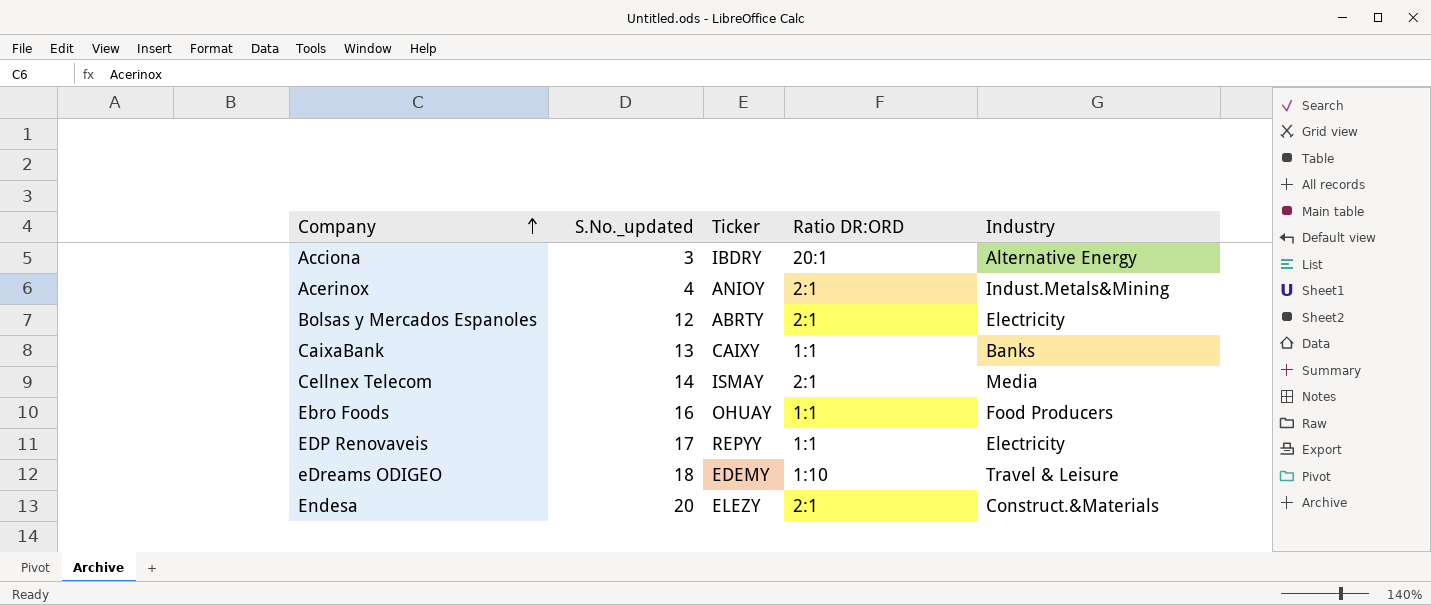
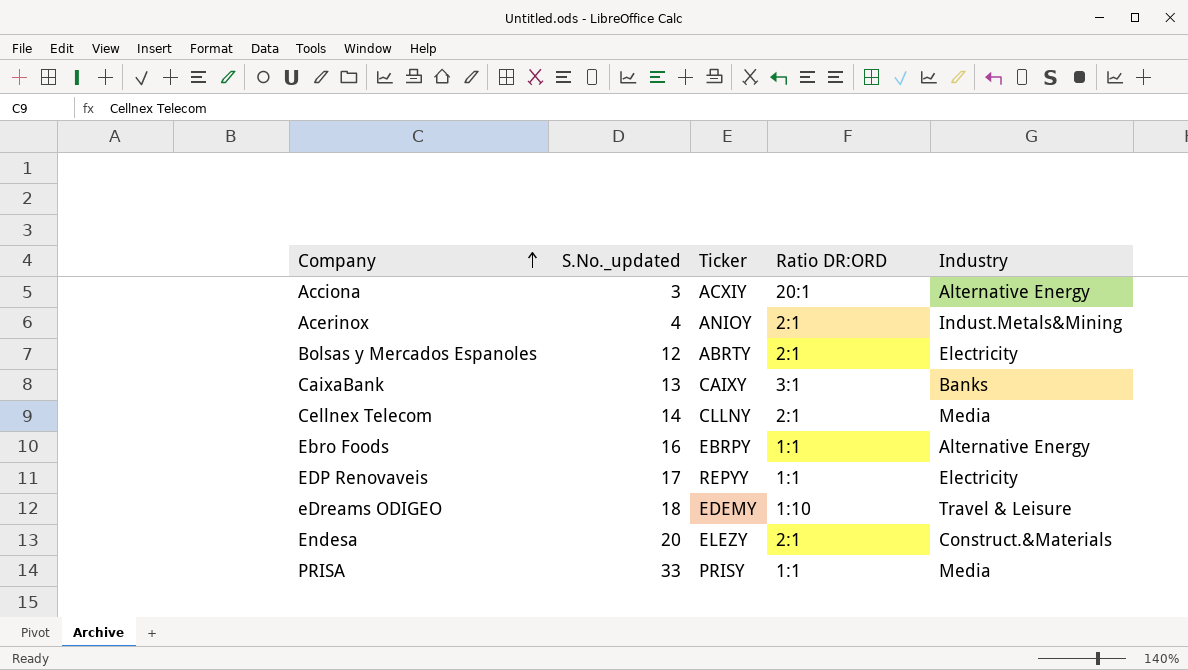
Acciona | Ticker: IBDRY -> ACXIY
CaixaBank | Ratio DR:ORD: 1:1 -> 3:1
Cellnex Telecom | Ticker: ISMAY -> CLLNY
Ebro Foods | Ticker: OHUAY -> EBRPY
Ebro Foods | Industry: Food Producers -> Alternative Energy
row PRISA: none -> 33 | PRISY | 1:1 | Media

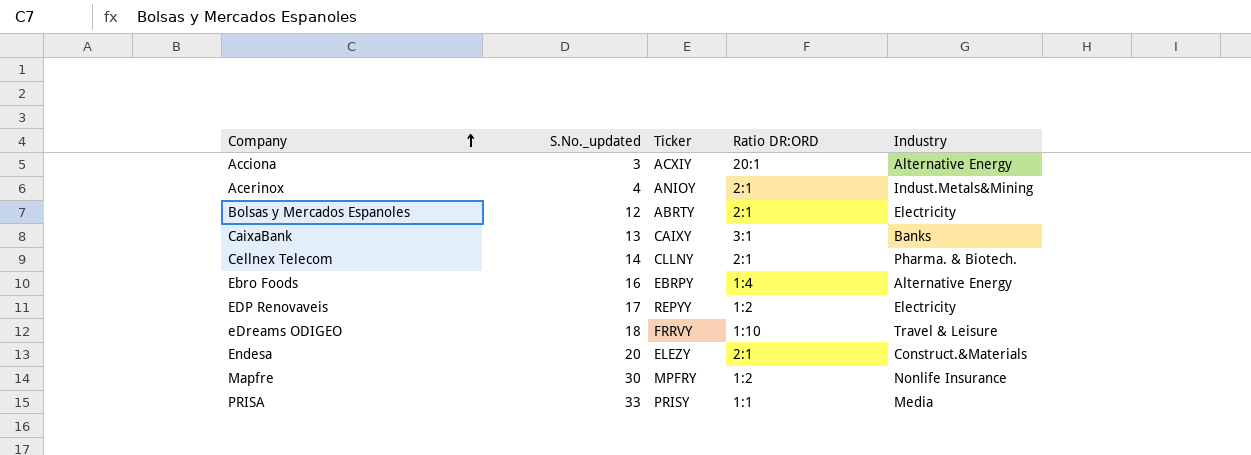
Cellnex Telecom | Industry: Media -> Pharma. & Biotech.
Ebro Foods | Ratio DR:ORD: 1:1 -> 1:4
EDP Renovaveis | Ratio DR:ORD: 1:1 -> 1:2
eDreams ODIGEO | Ticker: EDEMY -> FRRVY
row Mapfre: none -> 30 | MPFRY | 1:2 | Nonlife Insurance

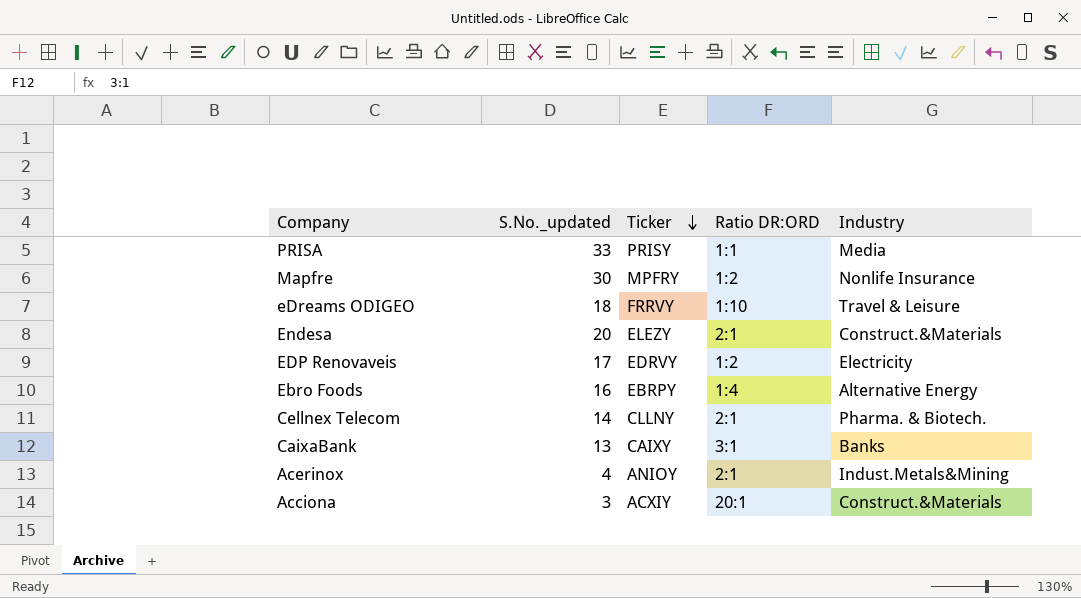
row order: Company ascending -> Ticker descending
row Bolsas y Mercados Espanoles: 12 | ABRTY | 2:1 | Electricity -> none
EDP Renovaveis | Ticker: REPYY -> EDRVY
Acciona | Industry: Alternative Energy -> Construct.&Materials

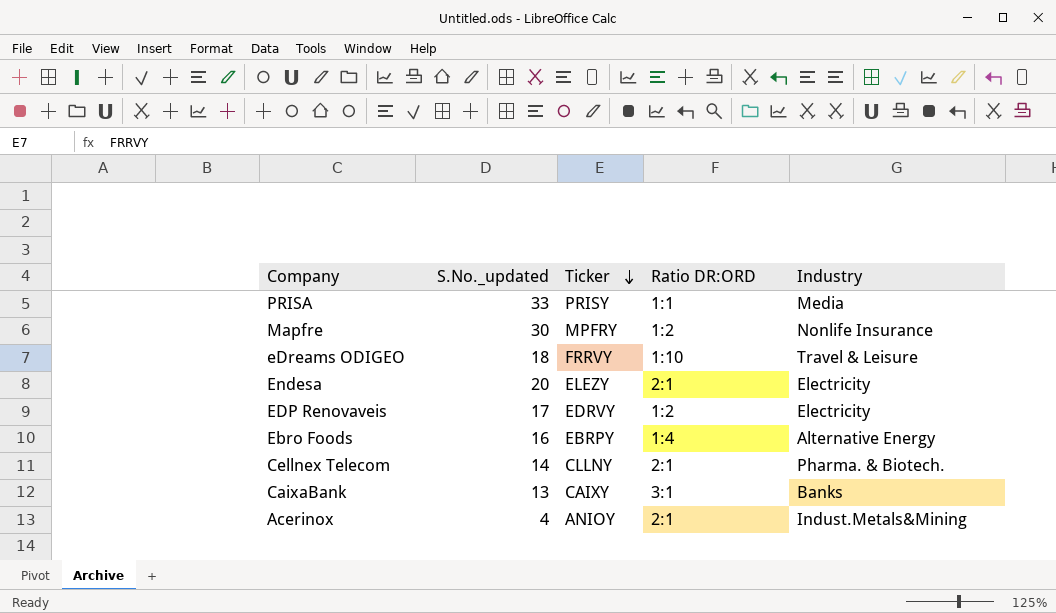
row Acciona: 3 | ACXIY | 20:1 | Construct.&Materials -> none
Endesa | Industry: Construct.&Materials -> Electricity

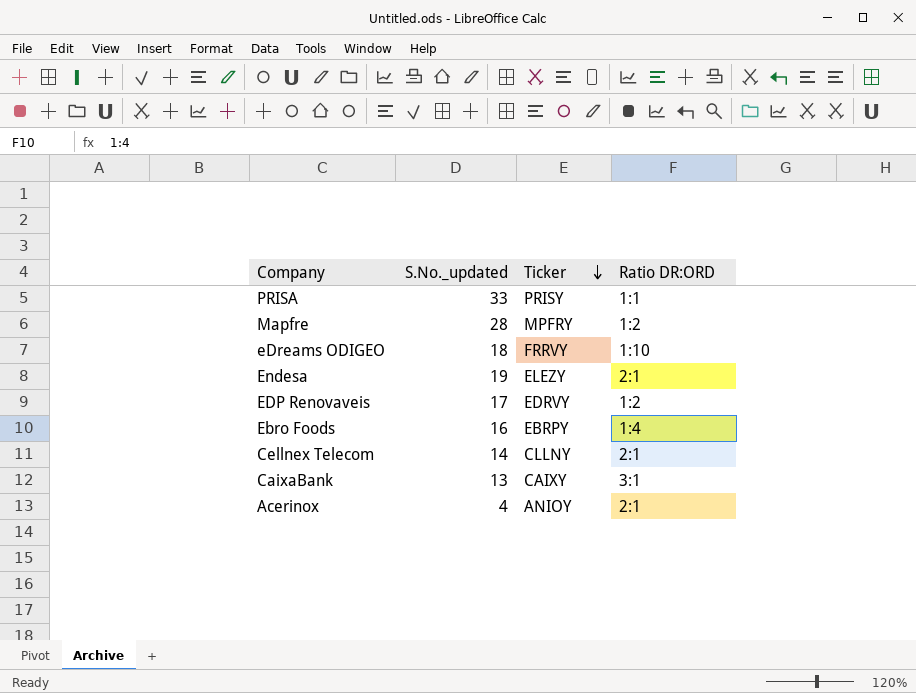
column Industry | position: 5 -> none
Mapfre | S.No._updated: 30 -> 28
Endesa | S.No._updated: 20 -> 19

